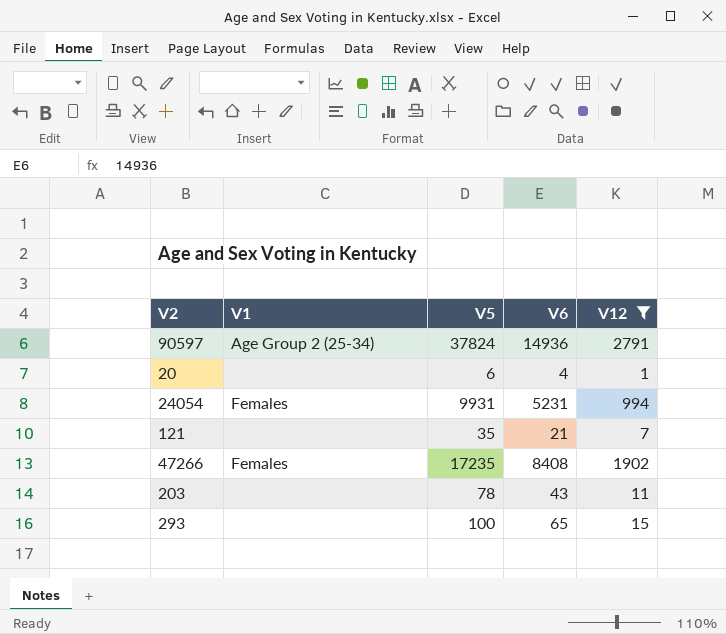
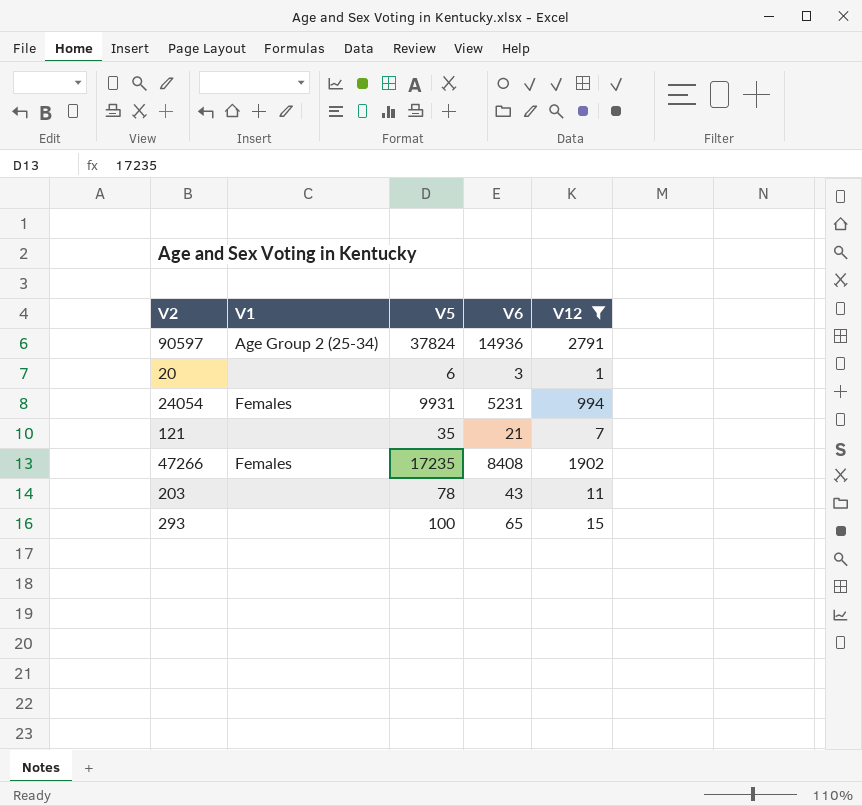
20 | V6: 4 -> 3

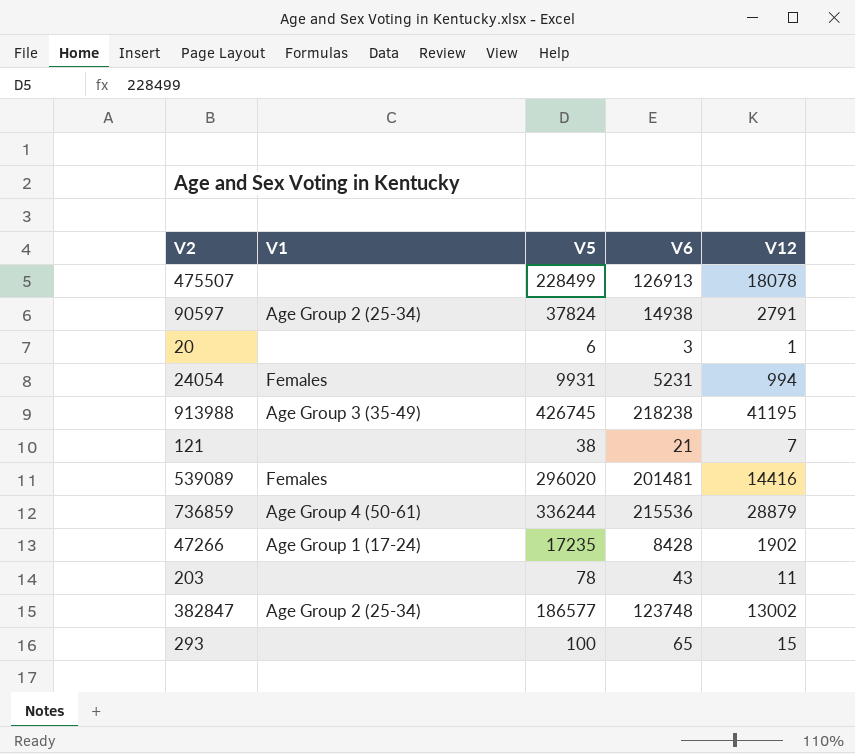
filter: V12 <= 2791 -> none
90597 | V6: 14936 -> 14938
121 | V5: 35 -> 38
47266 | V1: Females -> Age Group 1 (17-24)
47266 | V6: 8408 -> 8428

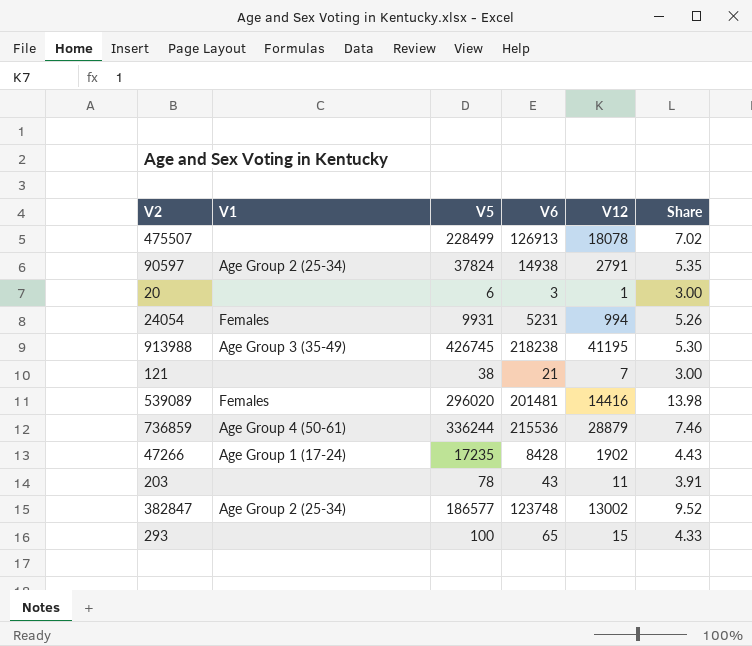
column Share | formula: none -> [V6] / [V12]

